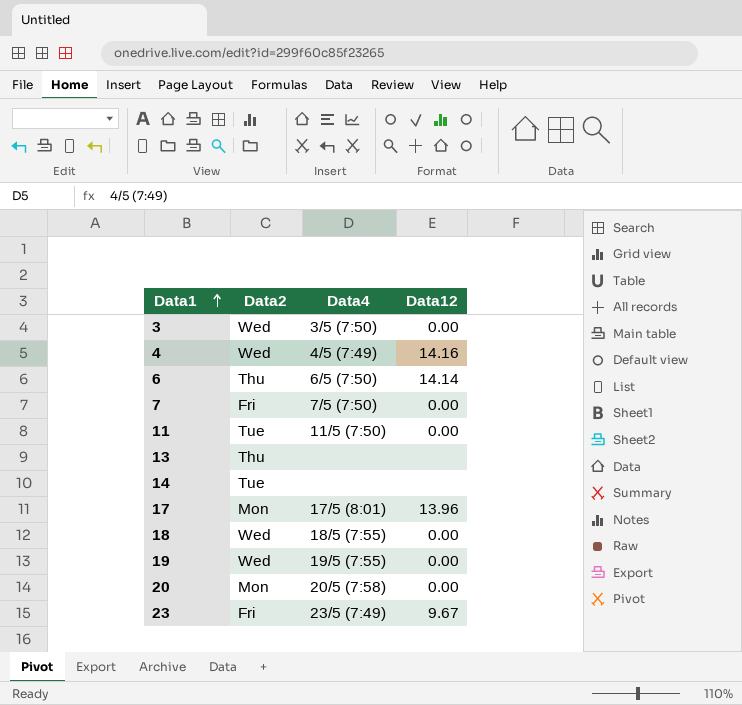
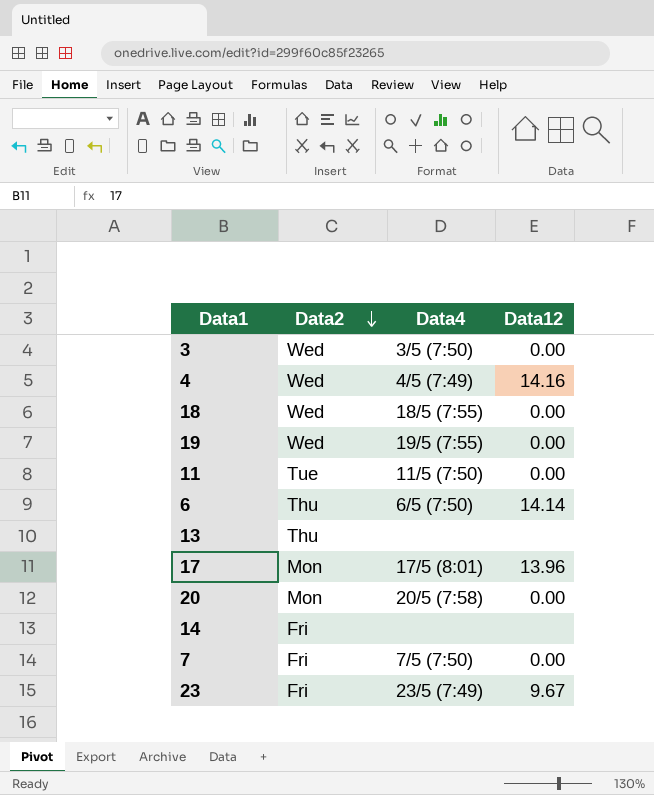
row order: Data1 ascending -> Data2 descending
14 | Data2: Tue -> Fri

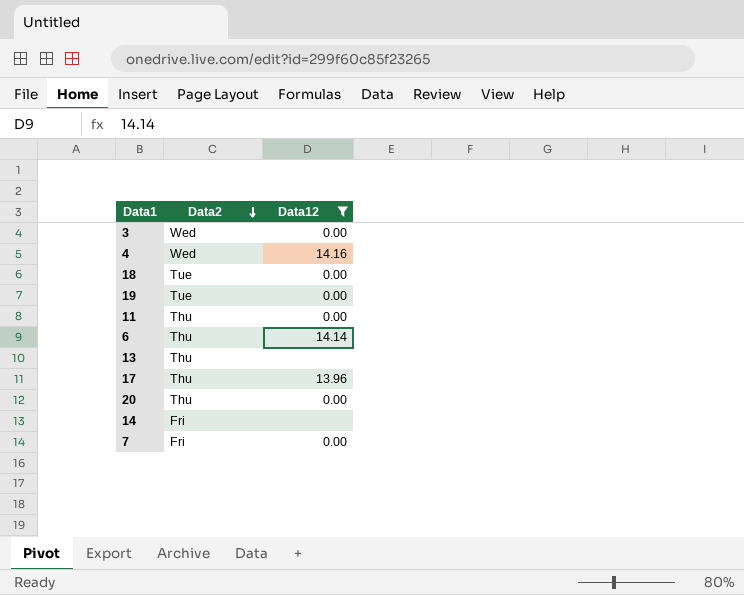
filter: none -> Data12 != 9.67
column Data4 | position: 3 -> none
18 | Data2: Wed -> Tue
19 | Data2: Wed -> Tue
11 | Data2: Tue -> Thu
17 | Data2: Mon -> Thu
20 | Data2: Mon -> Thu

